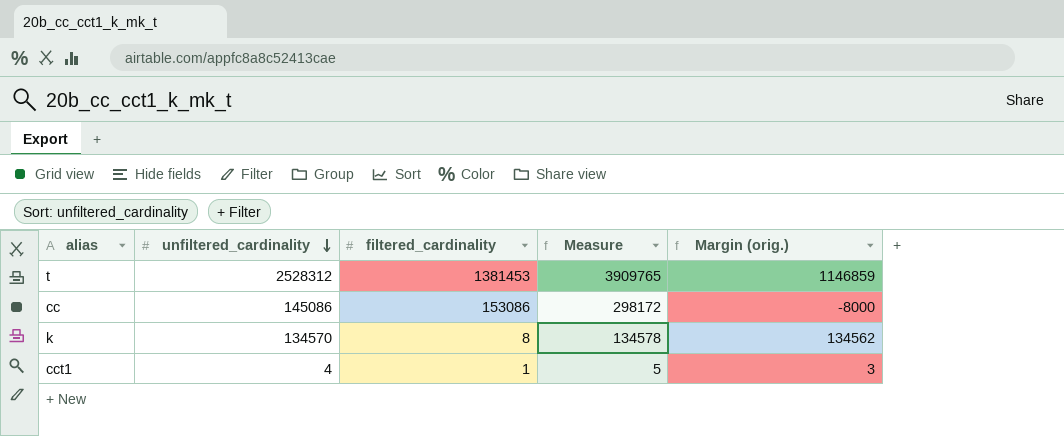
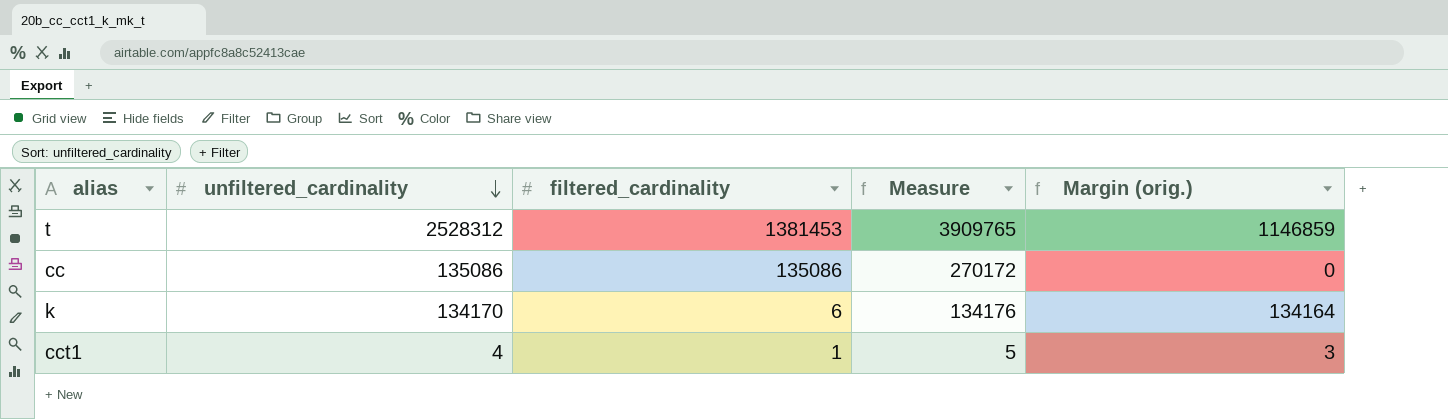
cc | unfiltered_cardinality: 145086 -> 135086
cc | filtered_cardinality: 153086 -> 135086
cc | Measure: 298172 -> 270172
cc | Margin (orig.): -8000 -> 0
k | unfiltered_cardinality: 134570 -> 134170
k | filtered_cardinality: 8 -> 6
k | Measure: 134578 -> 134176
k | Margin (orig.): 134562 -> 134164

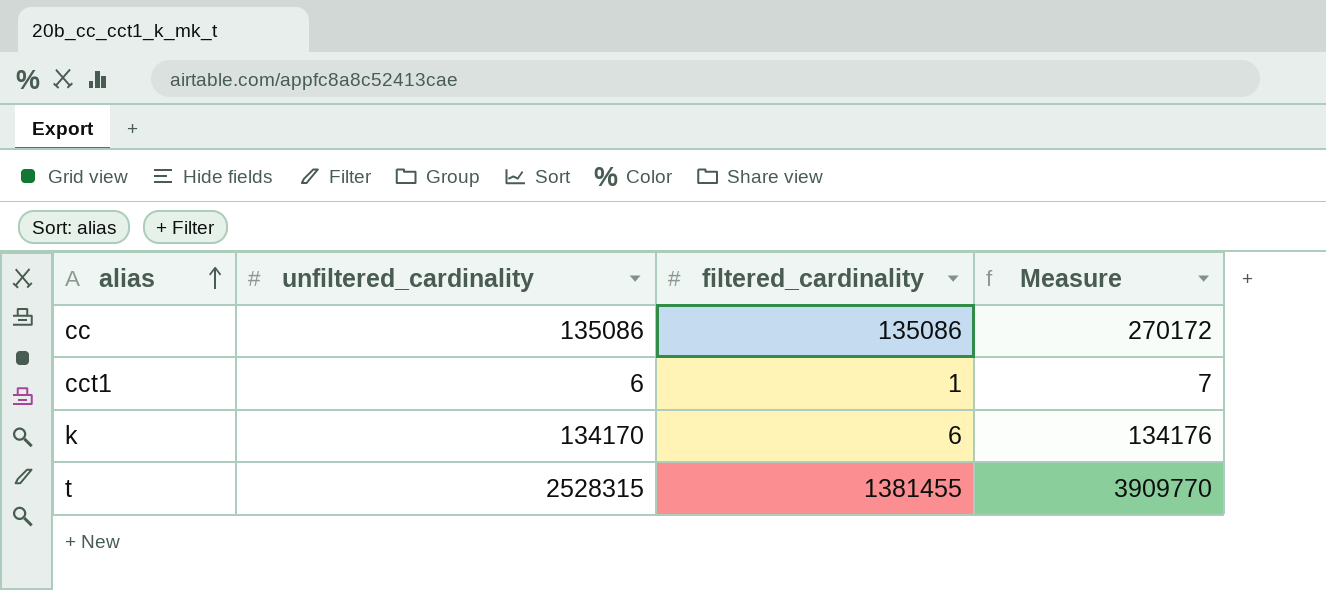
row order: unfiltered_cardinality descending -> alias ascending
column Margin (orig.) | formula: [unfiltered_cardinality] - [filtered_cardinality] -> none
cct1 | unfiltered_cardinality: 4 -> 6
cct1 | Measure: 5 -> 7
t | unfiltered_cardinality: 2528312 -> 2528315
t | filtered_cardinality: 1381453 -> 1381455
t | Measure: 3909765 -> 3909770

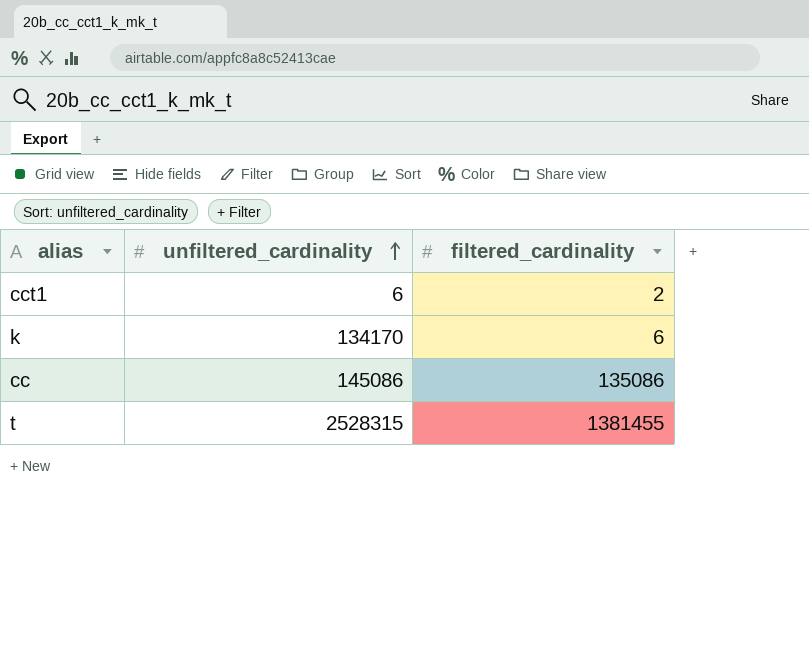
row order: alias ascending -> unfiltered_cardinality ascending
column Measure | formula: [unfiltered_cardinality] + [filtered_cardinality] -> none
cct1 | filtered_cardinality: 1 -> 2
cc | unfiltered_cardinality: 135086 -> 145086

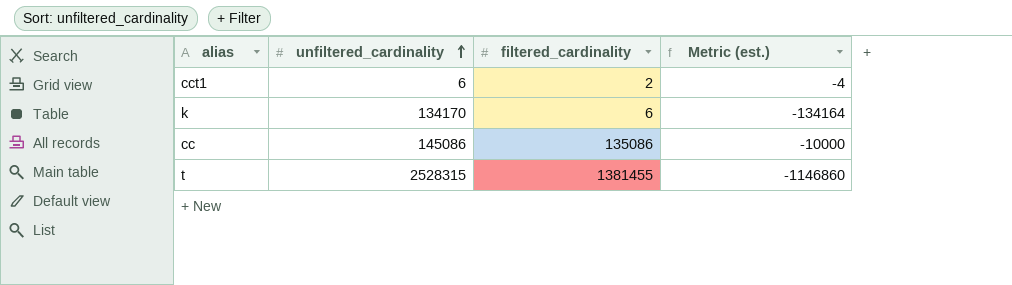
column Metric (est.) | formula: none -> [filtered_cardinality] - [unfiltered_cardinality]

